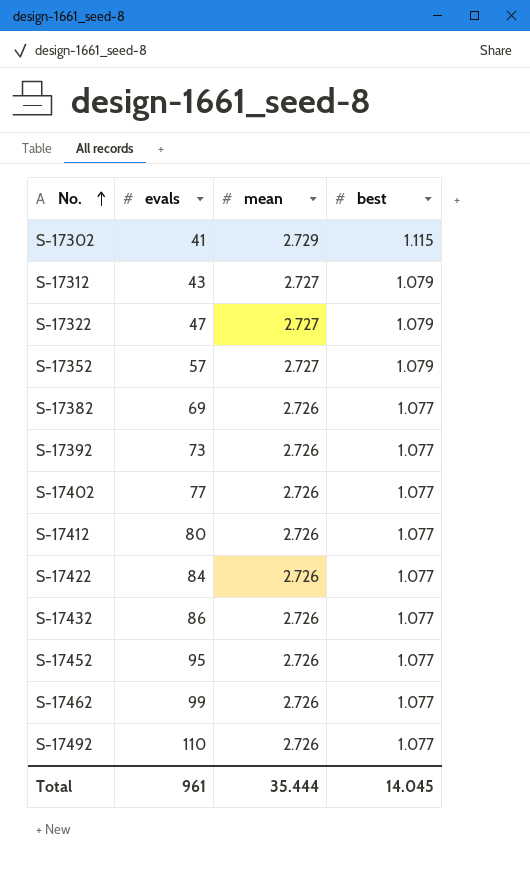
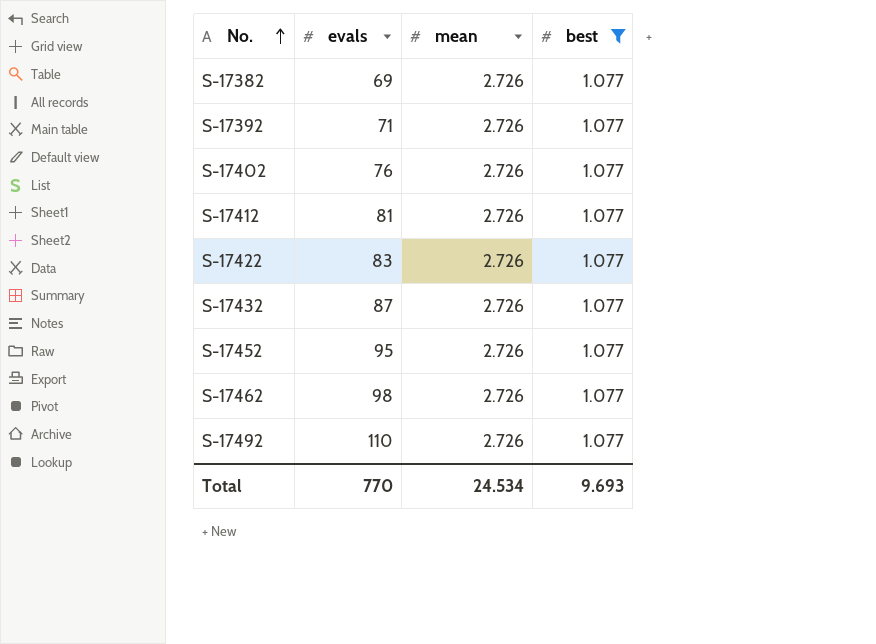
filter: none -> best = 1.077
S-17392 | evals: 73 -> 71
S-17402 | evals: 77 -> 76
S-17412 | evals: 80 -> 81
S-17422 | evals: 84 -> 83
S-17432 | evals: 86 -> 87
S-17462 | evals: 99 -> 98
Total | evals: 961 -> 770
Total | mean: 35.444 -> 24.534
Total | best: 14.045 -> 9.693

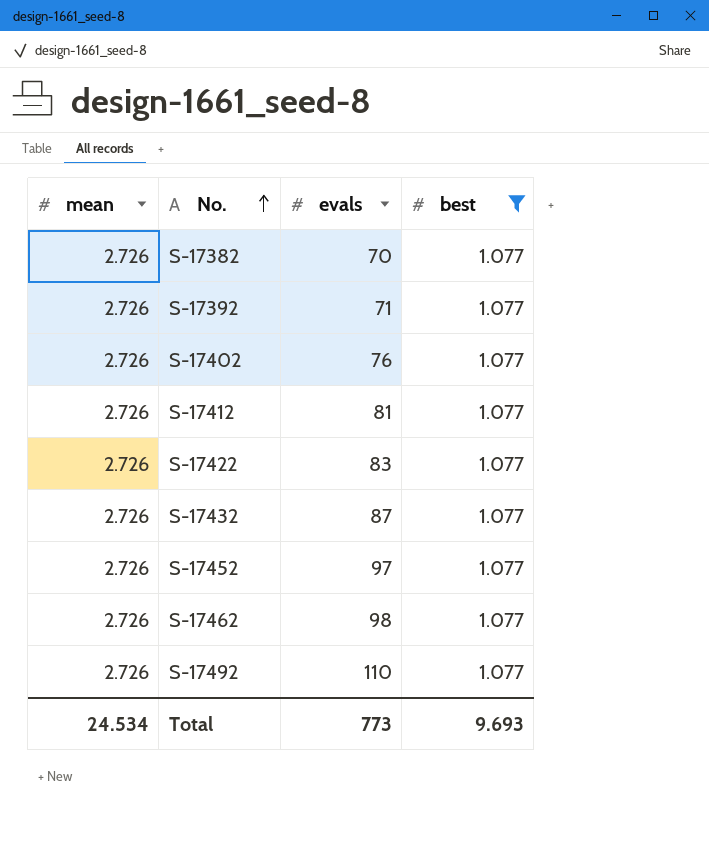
column mean | position: 3 -> 1
S-17382 | evals: 69 -> 70
S-17452 | evals: 95 -> 97
Total | evals: 770 -> 773

